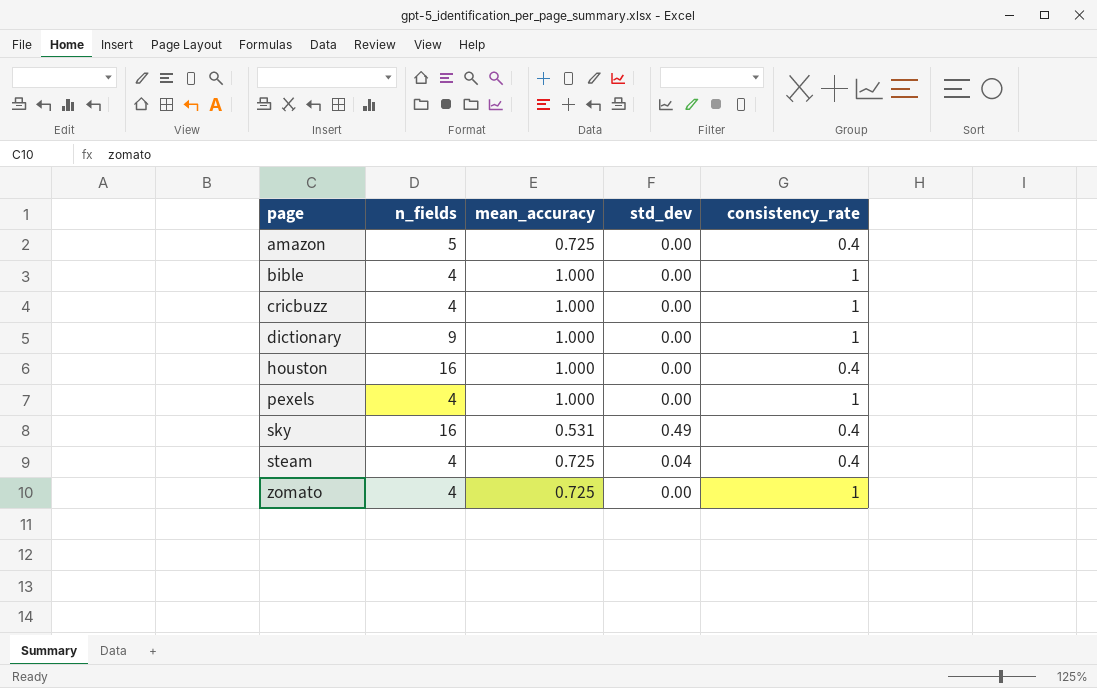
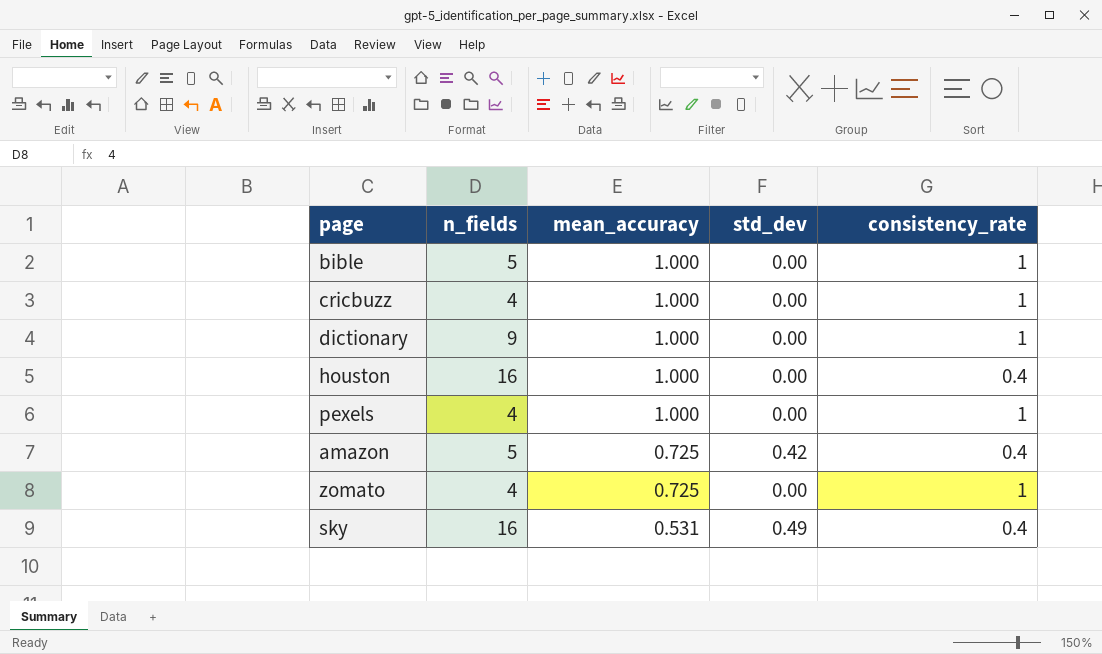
row order: page ascending -> mean_accuracy descending
row steam: 4 | 0.725 | 0.04 | 0.4 -> none
bible | n_fields: 4 -> 5
amazon | std_dev: 0.00 -> 0.42

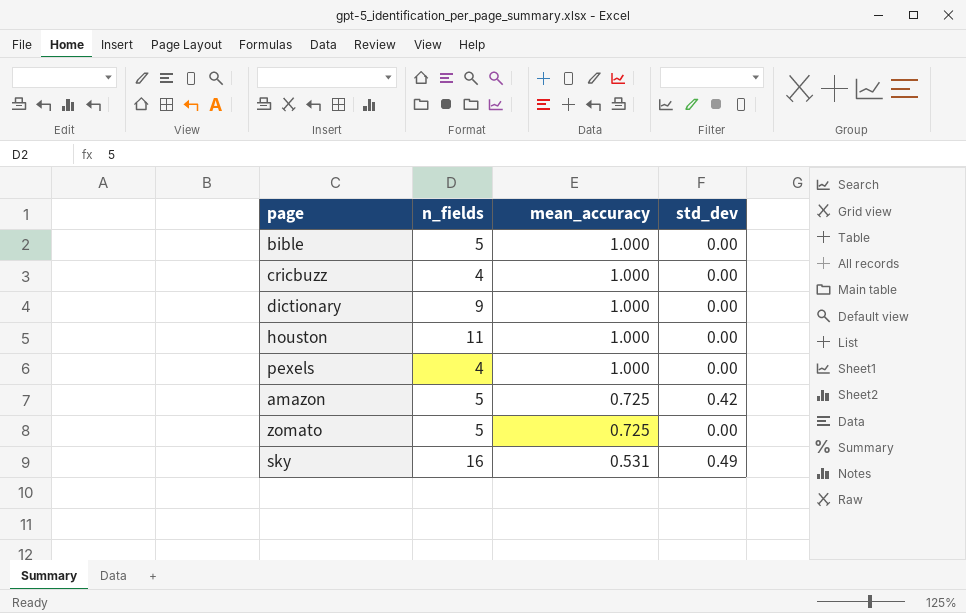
column consistency_rate | position: 5 -> none
houston | n_fields: 16 -> 11
zomato | n_fields: 4 -> 5

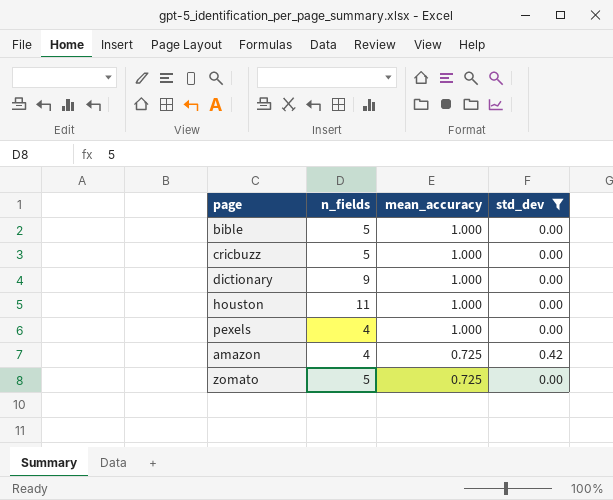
filter: none -> std_dev != 0.49
cricbuzz | n_fields: 4 -> 5
amazon | n_fields: 5 -> 4

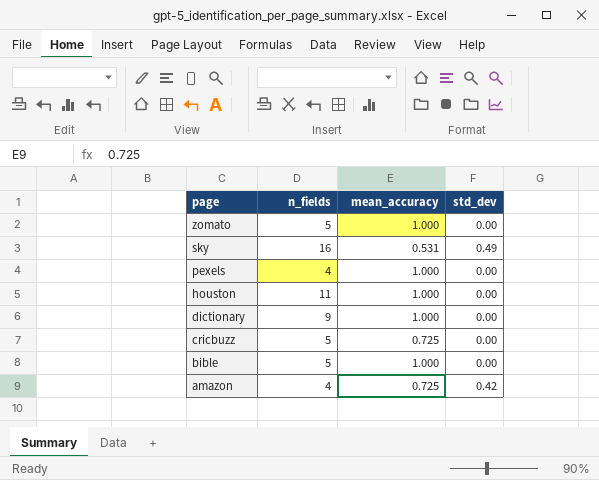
filter: std_dev != 0.49 -> none
row order: mean_accuracy descending -> page descending
zomato | mean_accuracy: 0.725 -> 1.000
cricbuzz | mean_accuracy: 1.000 -> 0.725

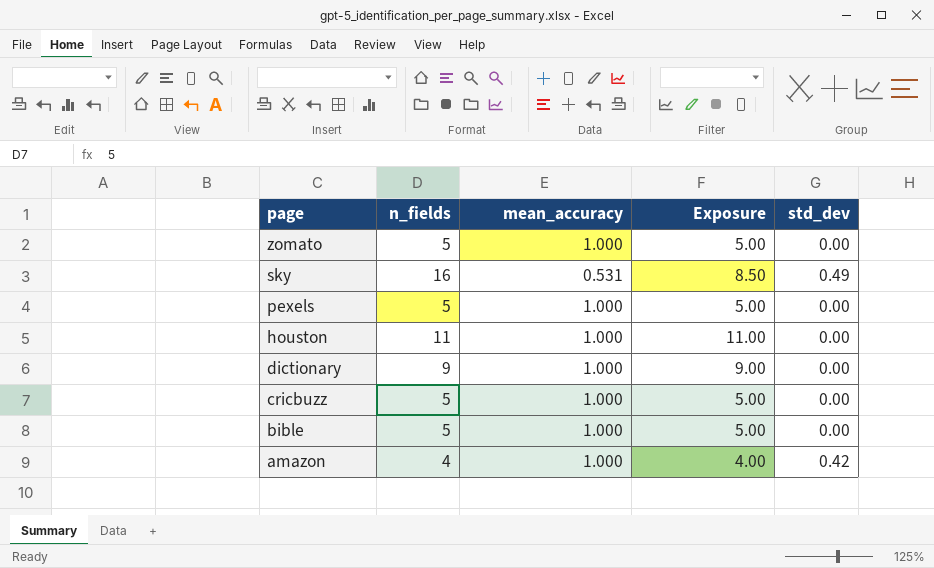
column Exposure | formula: none -> [n_fields] * [mean_accuracy]
pexels | n_fields: 4 -> 5
cricbuzz | mean_accuracy: 0.725 -> 1.000
amazon | mean_accuracy: 0.725 -> 1.000

